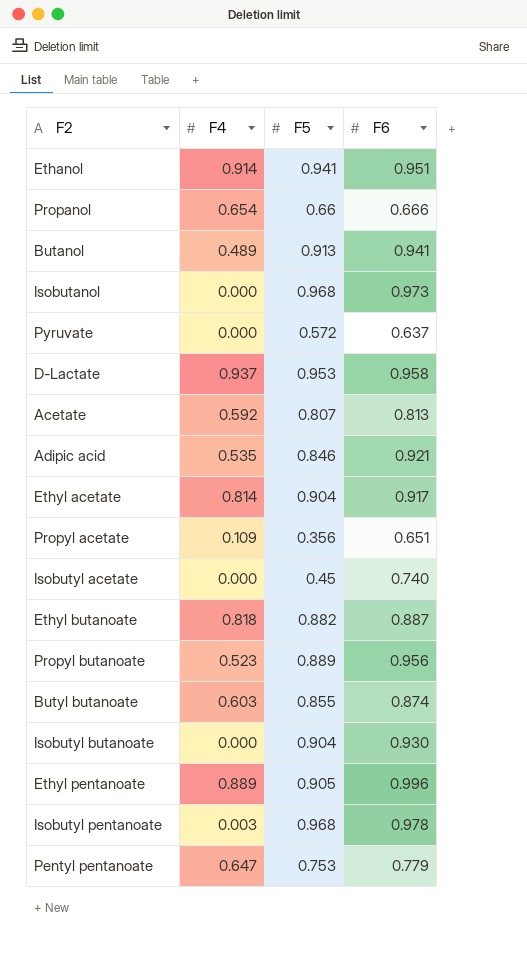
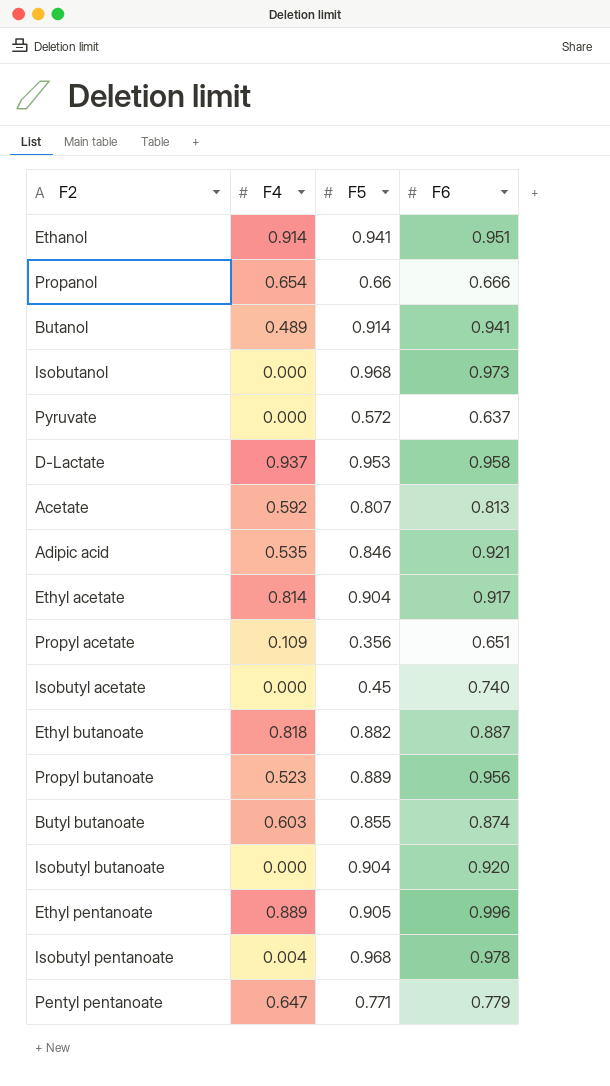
Butanol | F5: 0.913 -> 0.914
Isobutyl butanoate | F6: 0.930 -> 0.920
Isobutyl pentanoate | F4: 0.003 -> 0.004
Pentyl pentanoate | F5: 0.753 -> 0.771

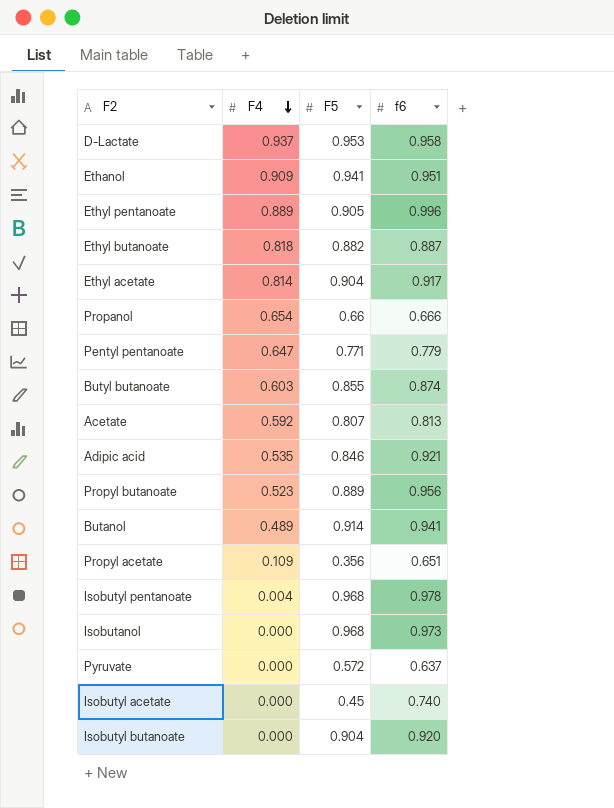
row order: none -> F4 descending
column name: F6 -> f6
Ethanol | F4: 0.914 -> 0.909

